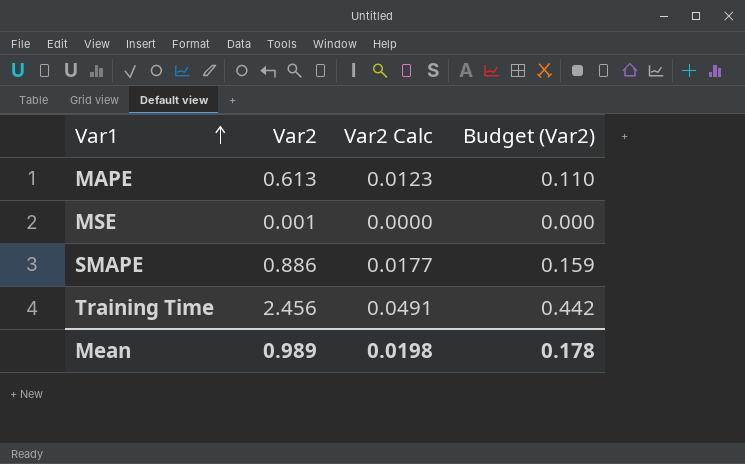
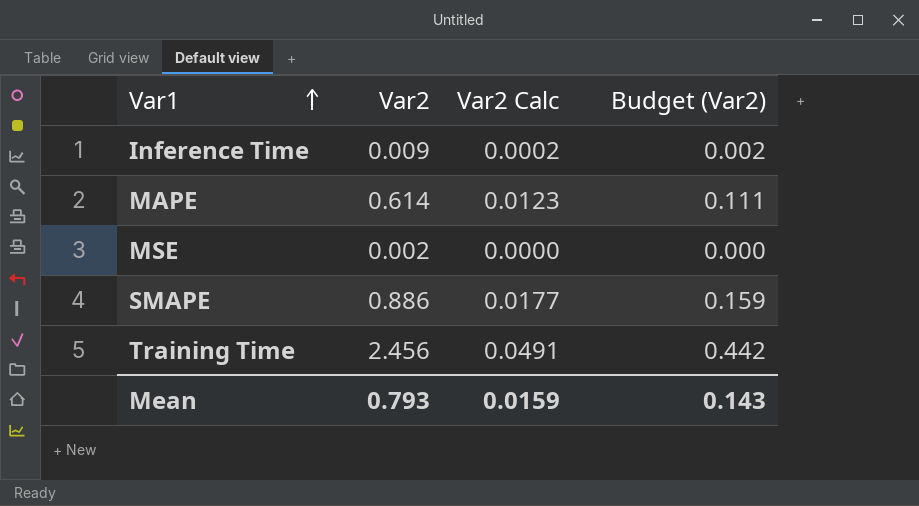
row Inference Time: none -> 0.009 | 0.0002 | 0.002
MAPE | Var2: 0.613 -> 0.614
MAPE | Budget (Var2): 0.110 -> 0.111
MSE | Var2: 0.001 -> 0.002
Mean | Var2: 0.989 -> 0.793
Mean | Var2 Calc: 0.0198 -> 0.0159
Mean | Budget (Var2): 0.178 -> 0.143

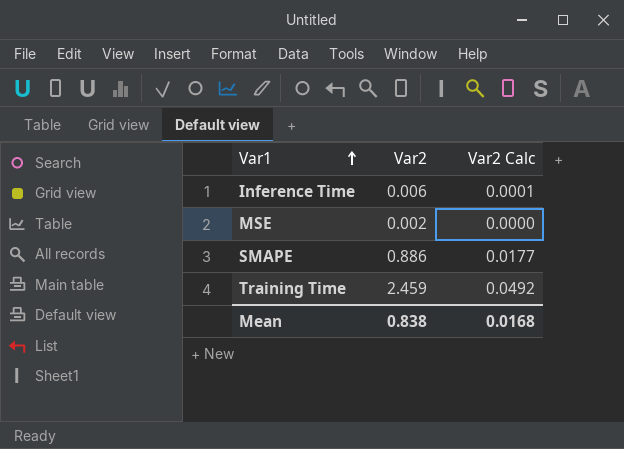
column Budget (Var2) | formula: [Var2] * 0.18 -> none
row MAPE: 0.614 | 0.0123 | 0.111 -> none
Inference Time | Var2: 0.009 -> 0.006
Inference Time | Var2 Calc: 0.0002 -> 0.0001
Training Time | Var2: 2.456 -> 2.459
Training Time | Var2 Calc: 0.0491 -> 0.0492
Mean | Var2: 0.793 -> 0.838
Mean | Var2 Calc: 0.0159 -> 0.0168

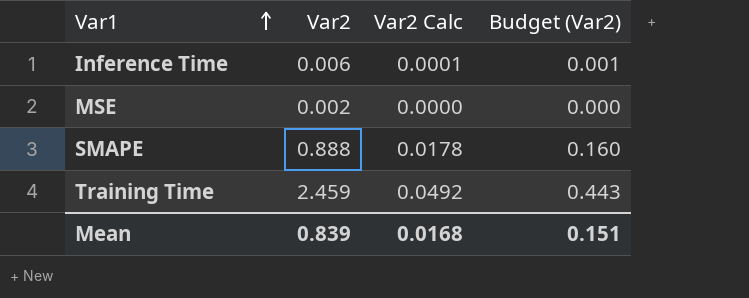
column Budget (Var2) | formula: none -> [Var2] * 0.18
SMAPE | Var2: 0.886 -> 0.888
SMAPE | Var2 Calc: 0.0177 -> 0.0178
Mean | Var2: 0.838 -> 0.839

